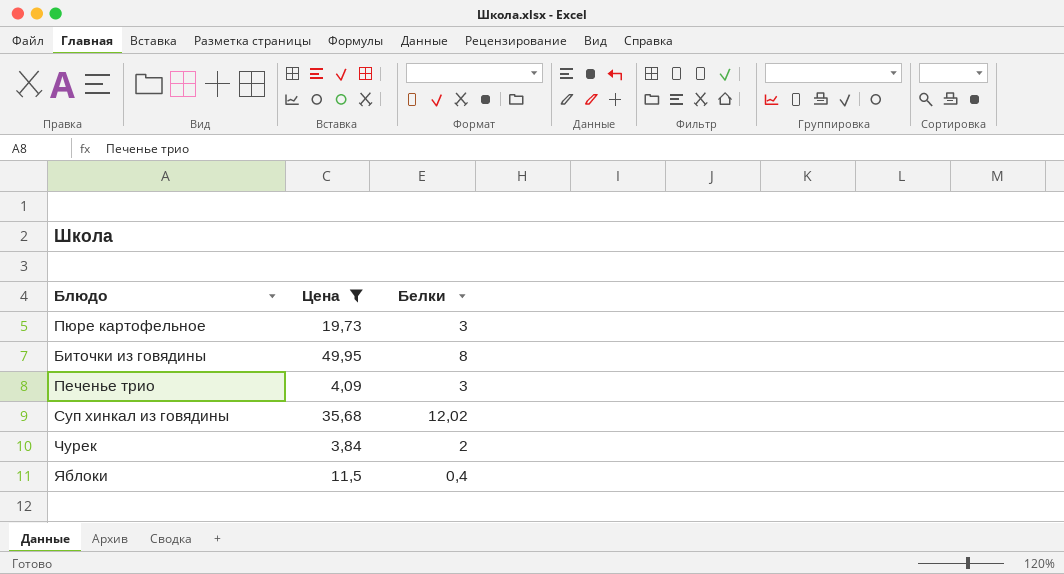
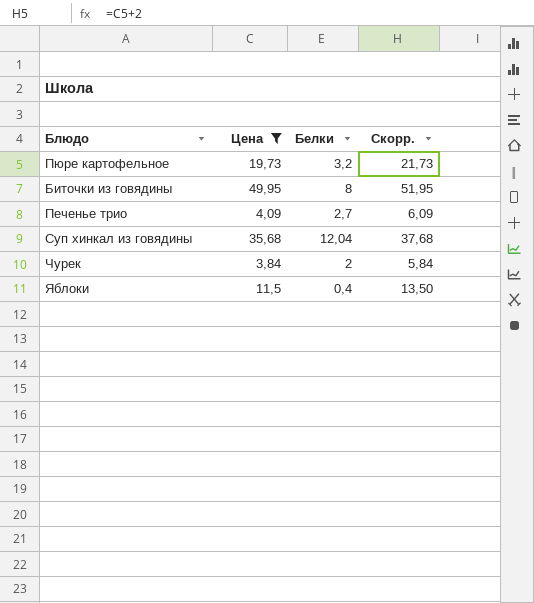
column Скорр. | formula: none -> [Цена] + 2
Пюре картофельное | Белки: 3 -> 3,2
Печенье трио | Белки: 3 -> 2,7
Суп хинкал из говядины | Белки: 12,02 -> 12,04

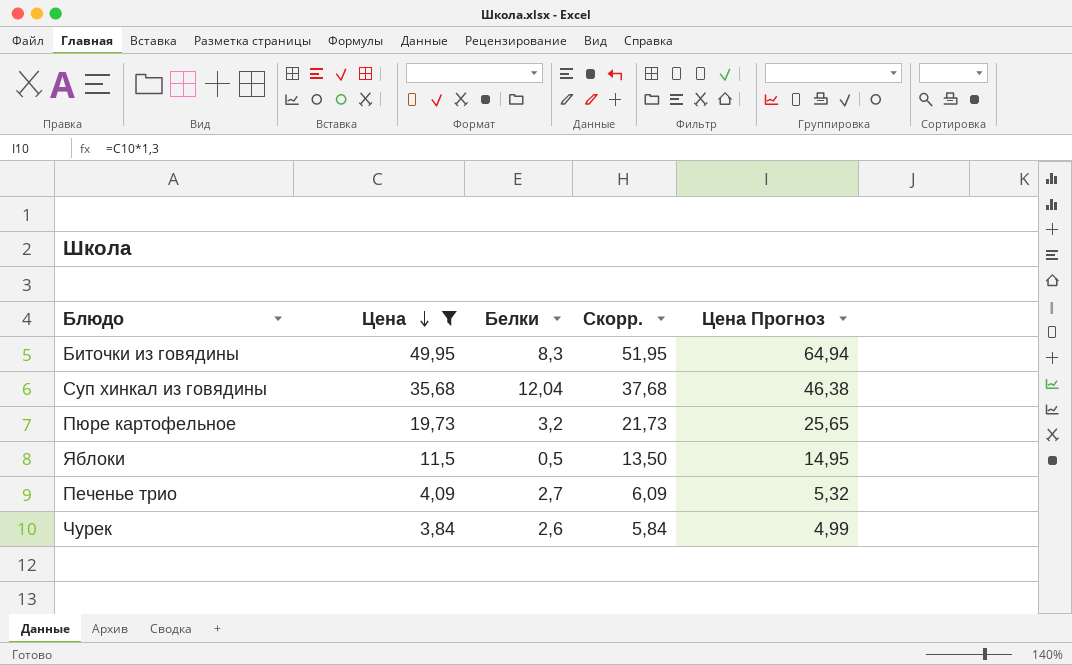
row order: none -> Цена descending
column Цена Прогноз | formula: none -> [Цена] * 1,3
Биточки из говядины | Белки: 8 -> 8,3
Яблоки | Белки: 0,4 -> 0,5
Чурек | Белки: 2 -> 2,6

